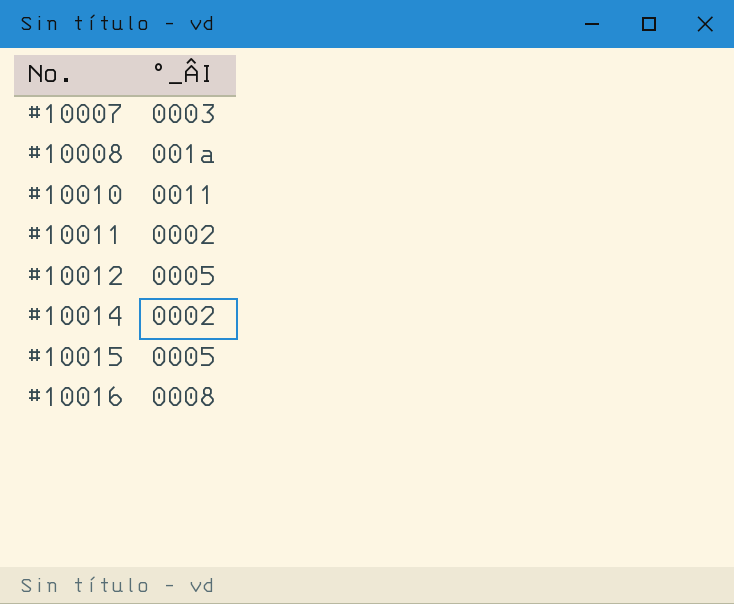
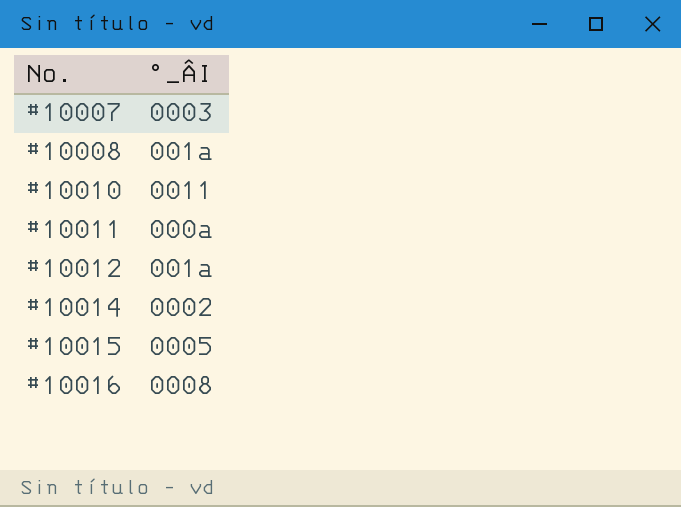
#10011 | °_ÂI: 0002 -> 000a
#10012 | °_ÂI: 0005 -> 001a

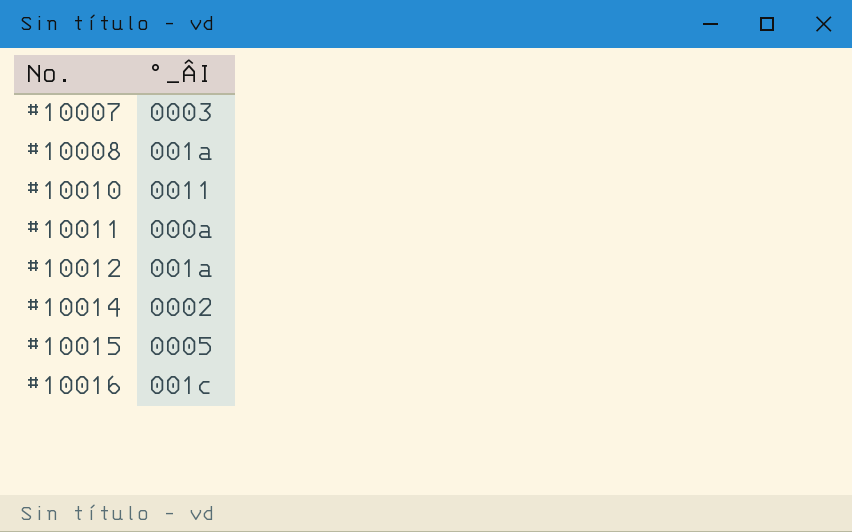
#10016 | °_ÂI: 0008 -> 001c

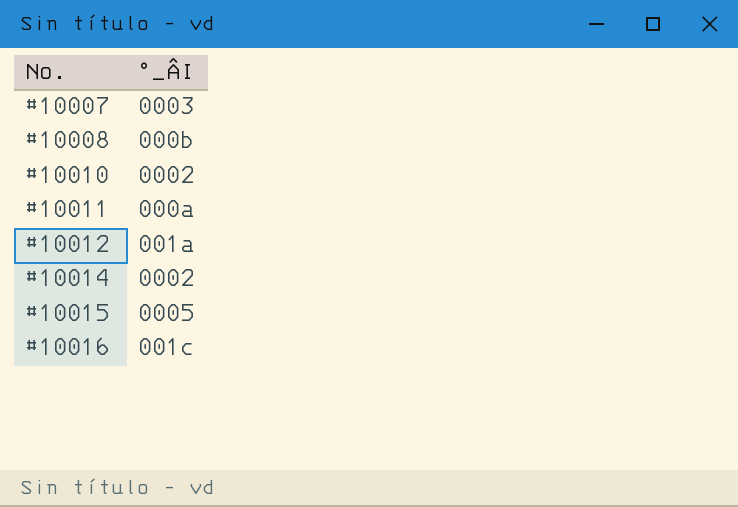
#10008 | °_ÂI: 001a -> 000b
#10010 | °_ÂI: 0011 -> 0002

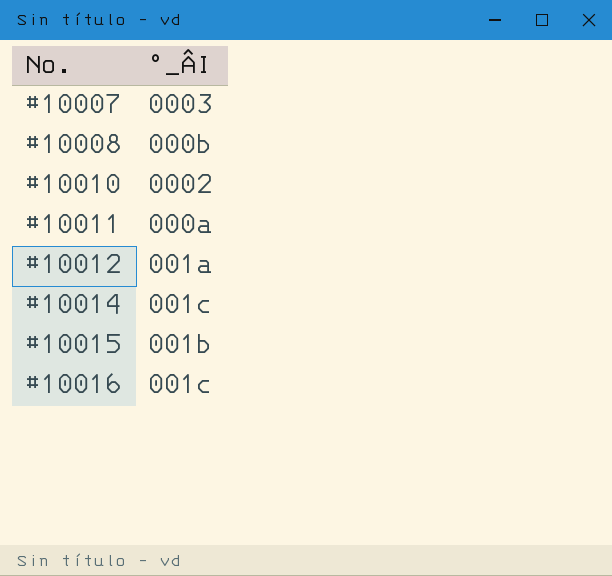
#10014 | °_ÂI: 0002 -> 001c
#10015 | °_ÂI: 0005 -> 001b

